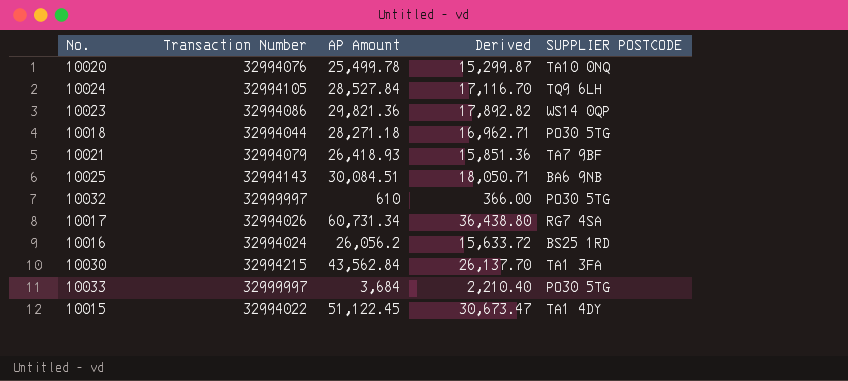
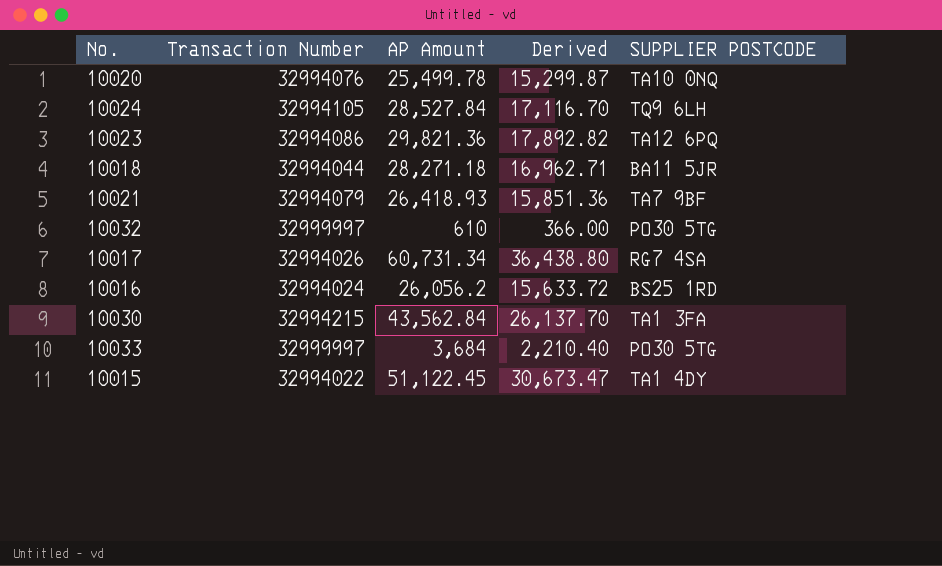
row 10025: 32994143 | 30,084.51 | 18,050.71 | BA6 9NB -> none
10023 | SUPPLIER POSTCODE: WS14 0QP -> TA12 6PQ
10018 | SUPPLIER POSTCODE: PO30 5TG -> BA11 5JR

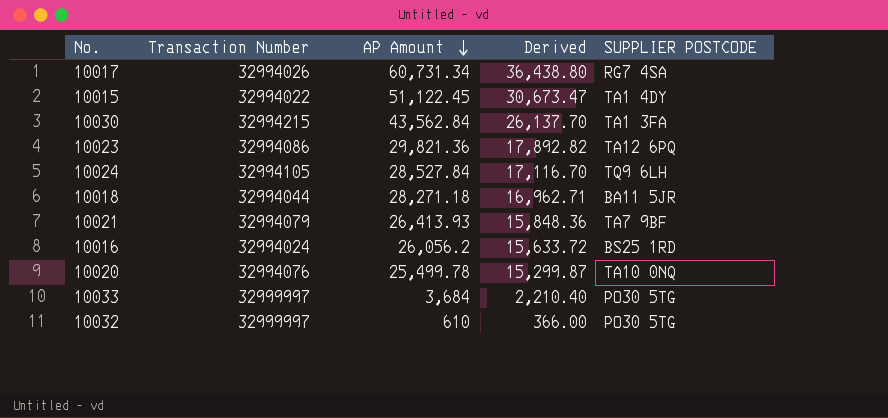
row order: none -> AP Amount descending
10021 | AP Amount: 26,418.93 -> 26,413.93
10021 | Derived: 15,851.36 -> 15,848.36

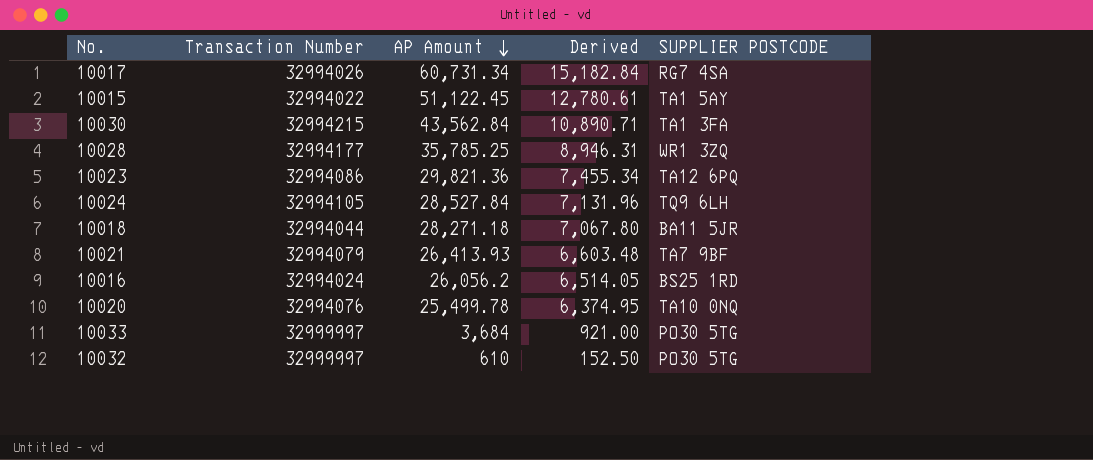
column Derived | formula: [AP Amount] * 0.6 -> [AP Amount] * 0.25
10015 | SUPPLIER POSTCODE: TA1 4DY -> TA1 5AY
row 10028: none -> 32994177 | 35,785.25 | 8,946.31 | WR1 3ZQ

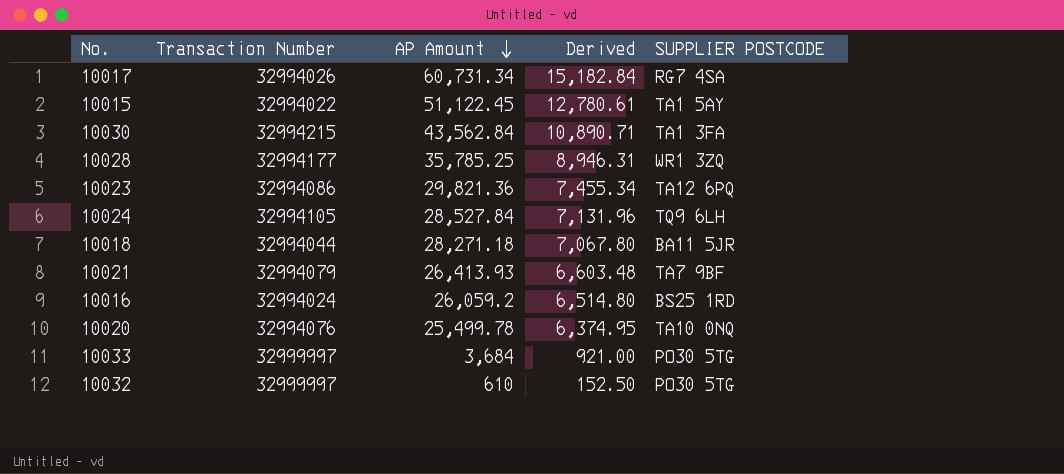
10016 | AP Amount: 26,056.2 -> 26,059.2
10016 | Derived: 6,514.05 -> 6,514.80

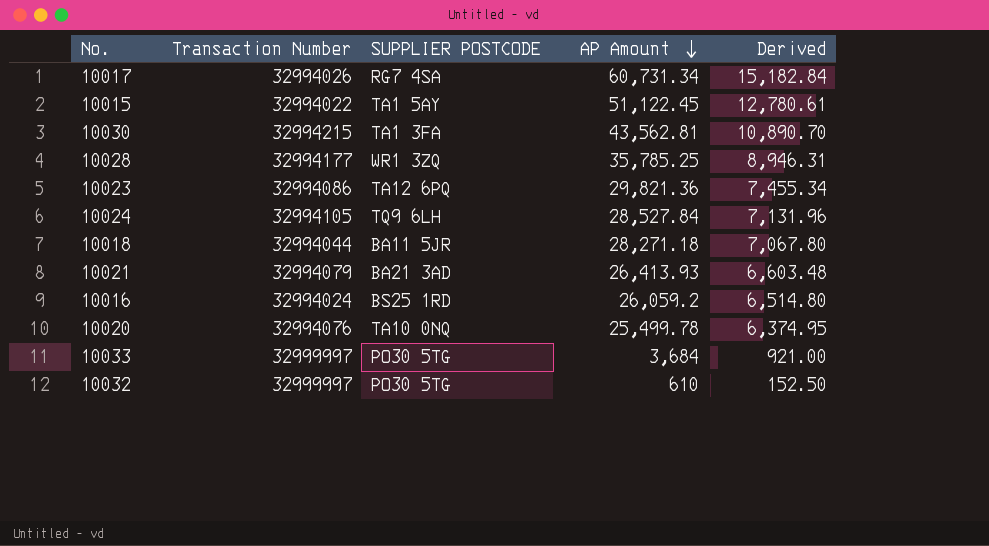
column SUPPLIER POSTCODE | position: 5 -> 3
10030 | AP Amount: 43,562.84 -> 43,562.81
10030 | Derived: 10,890.71 -> 10,890.70
10021 | SUPPLIER POSTCODE: TA7 9BF -> BA21 3AD

